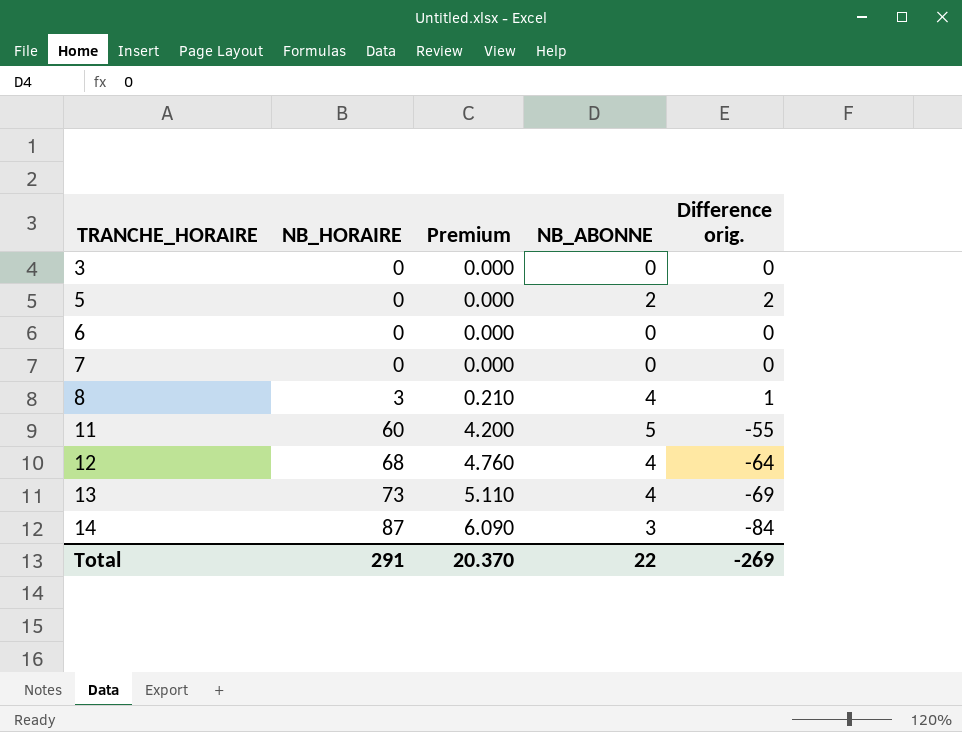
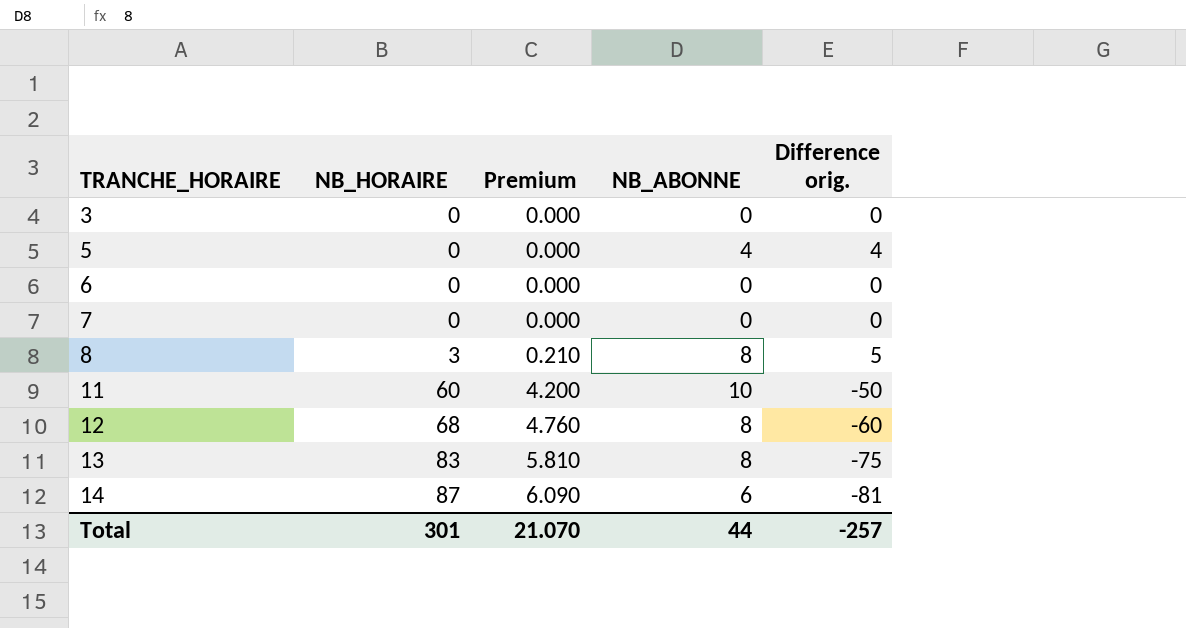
5 | NB_ABONNE: 2 -> 4
5 | Difference orig.: 2 -> 4
8 | NB_ABONNE: 4 -> 8
8 | Difference orig.: 1 -> 5
11 | NB_ABONNE: 5 -> 10
11 | Difference orig.: -55 -> -50
12 | NB_ABONNE: 4 -> 8
12 | Difference orig.: -64 -> -60
13 | NB_HORAIRE: 73 -> 83
13 | Premium: 5.110 -> 5.810
13 | NB_ABONNE: 4 -> 8
13 | Difference orig.: -69 -> -75
14 | NB_ABONNE: 3 -> 6
14 | Difference orig.: -84 -> -81
Total | NB_HORAIRE: 291 -> 301
Total | Premium: 20.370 -> 21.070
Total | NB_ABONNE: 22 -> 44
Total | Difference orig.: -269 -> -257

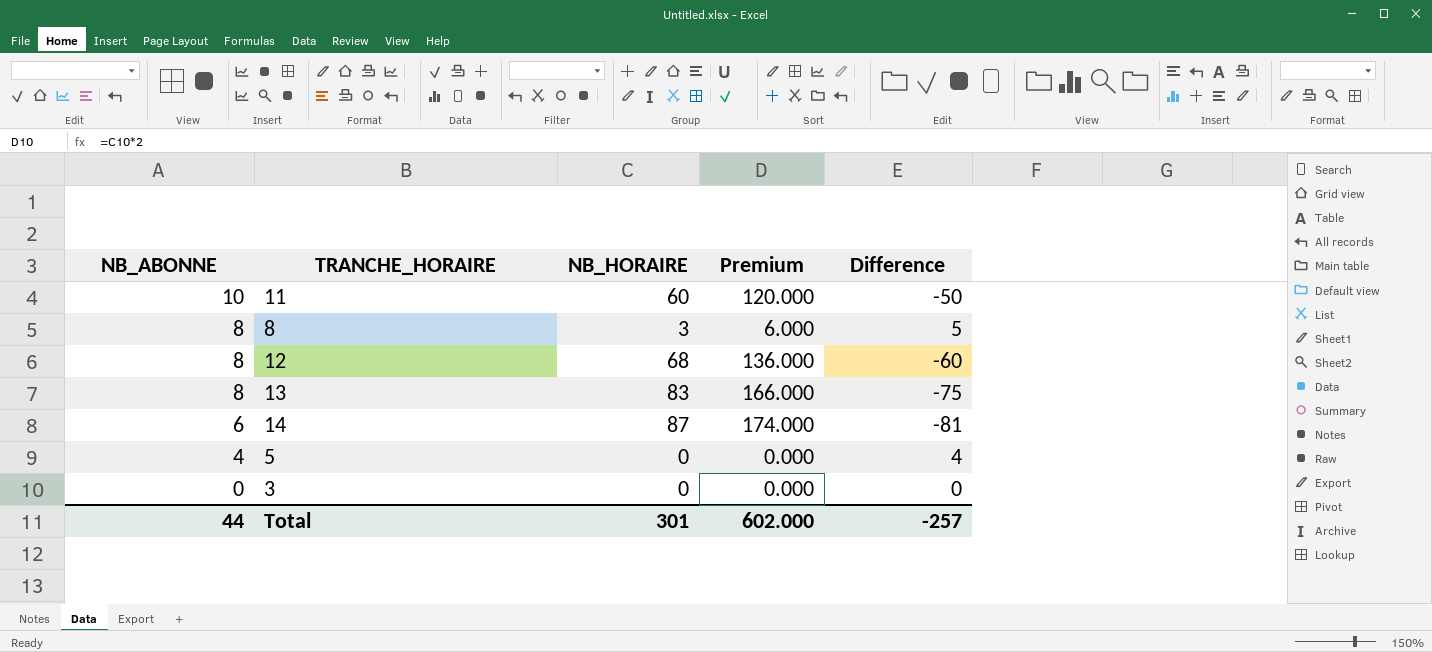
row order: TRANCHE_HORAIRE ascending -> NB_ABONNE descending
column NB_ABONNE | position: 4 -> 1
column Premium | formula: [NB_HORAIRE] * 0.07 -> [NB_HORAIRE] * 2
column name: Difference orig. -> Difference
row 6: 0 | 0.000 | 0 | 0 -> none
row 7: 0 | 0.000 | 0 | 0 -> none
Total | Premium: 21.070 -> 602.000

